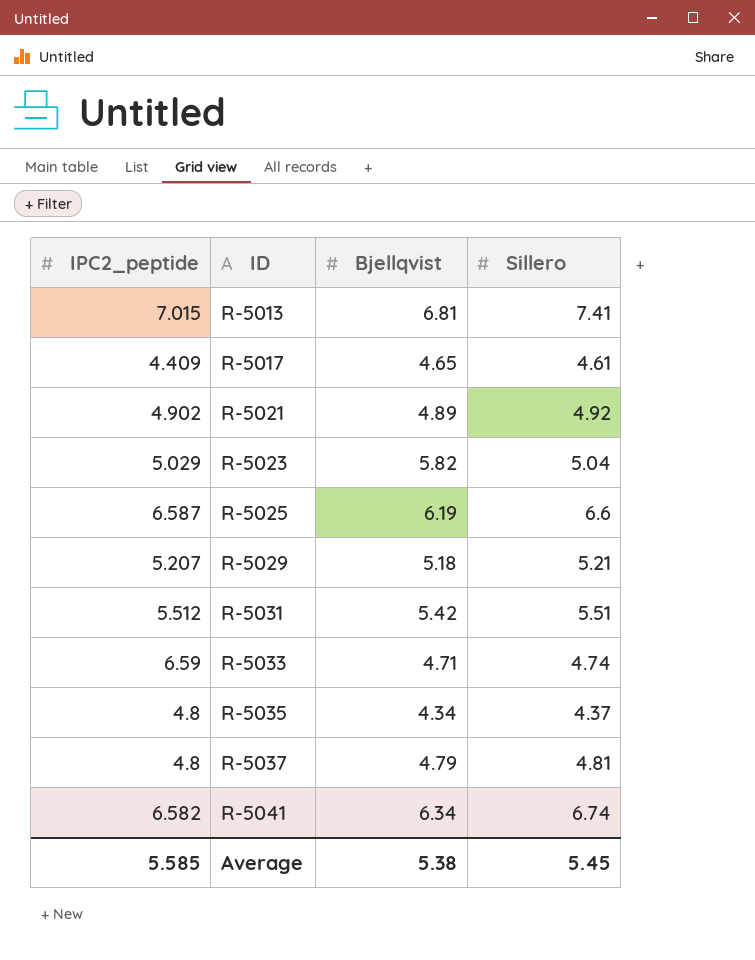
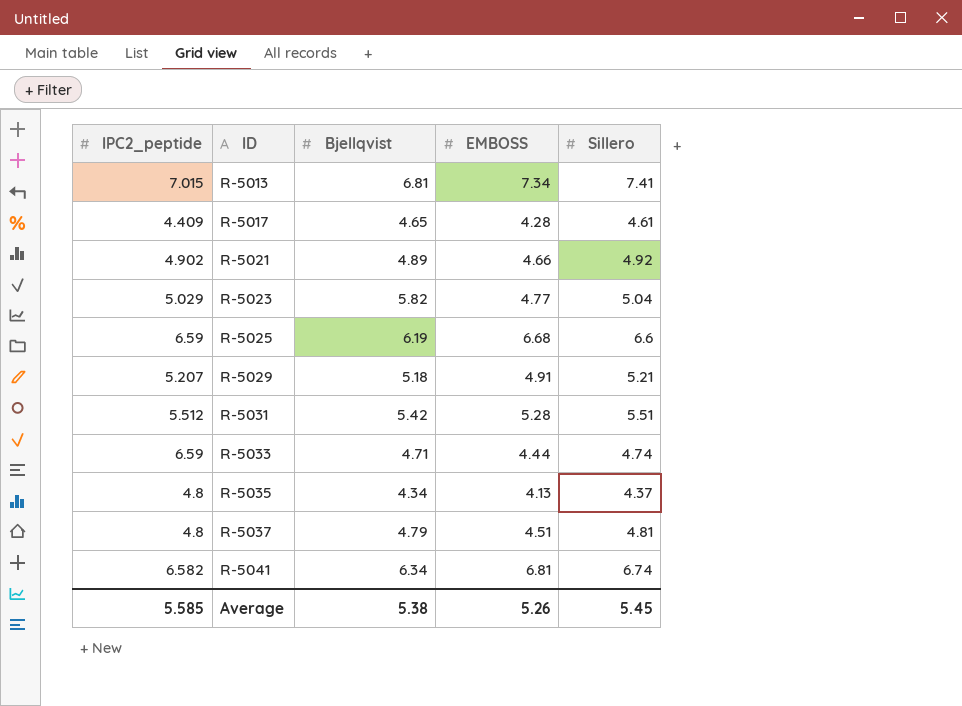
column EMBOSS | position: none -> 4
R-5025 | IPC2_peptide: 6.587 -> 6.59

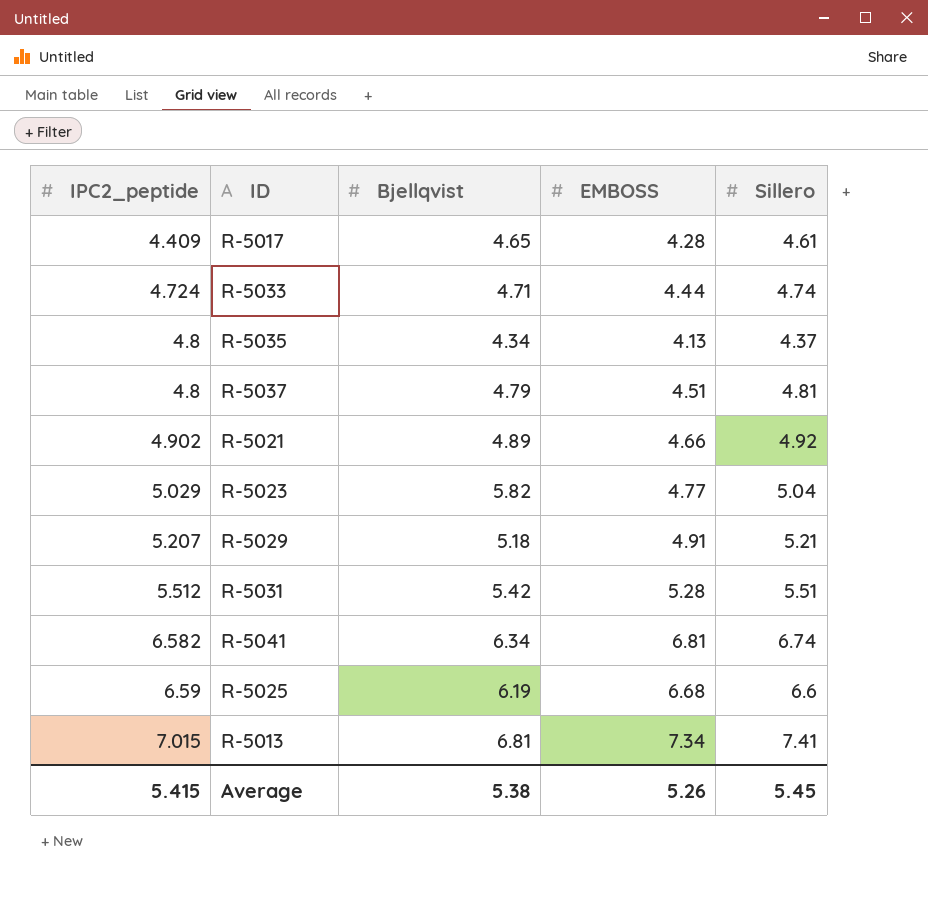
row order: ID ascending -> IPC2_peptide ascending
R-5033 | IPC2_peptide: 6.59 -> 4.724
Average | IPC2_peptide: 5.585 -> 5.415

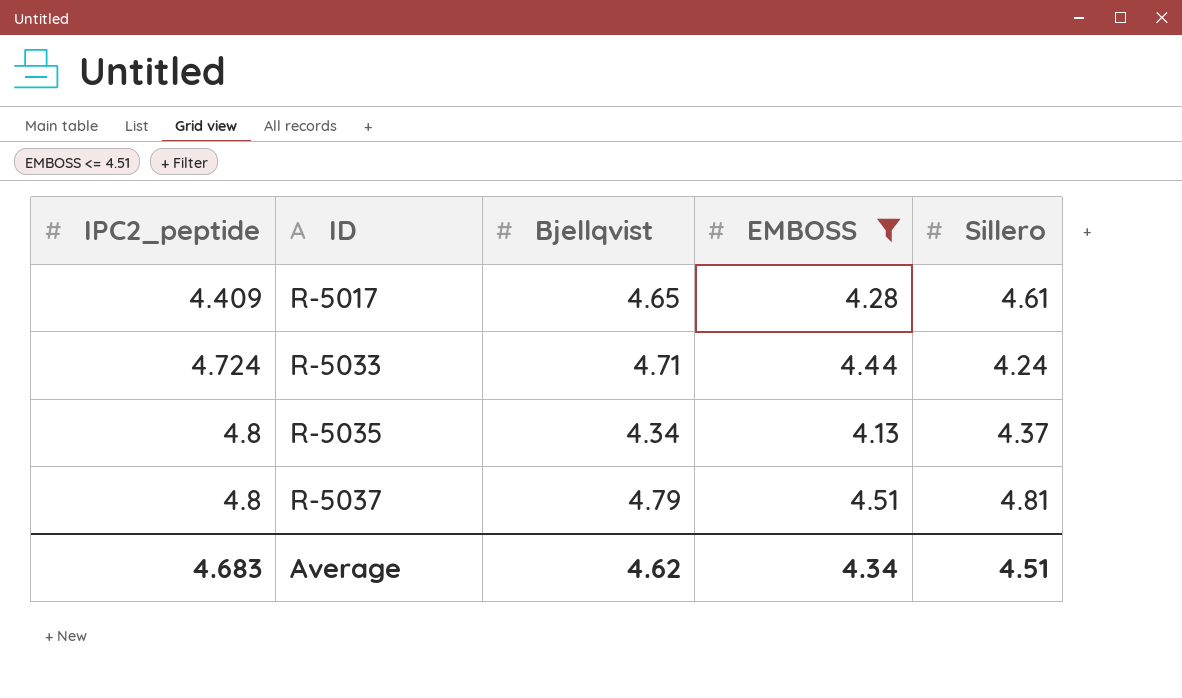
filter: none -> EMBOSS <= 4.51
R-5033 | Sillero: 4.74 -> 4.24
Average | IPC2_peptide: 5.415 -> 4.683
Average | Bjellqvist: 5.38 -> 4.62
Average | EMBOSS: 5.26 -> 4.34
Average | Sillero: 5.45 -> 4.51

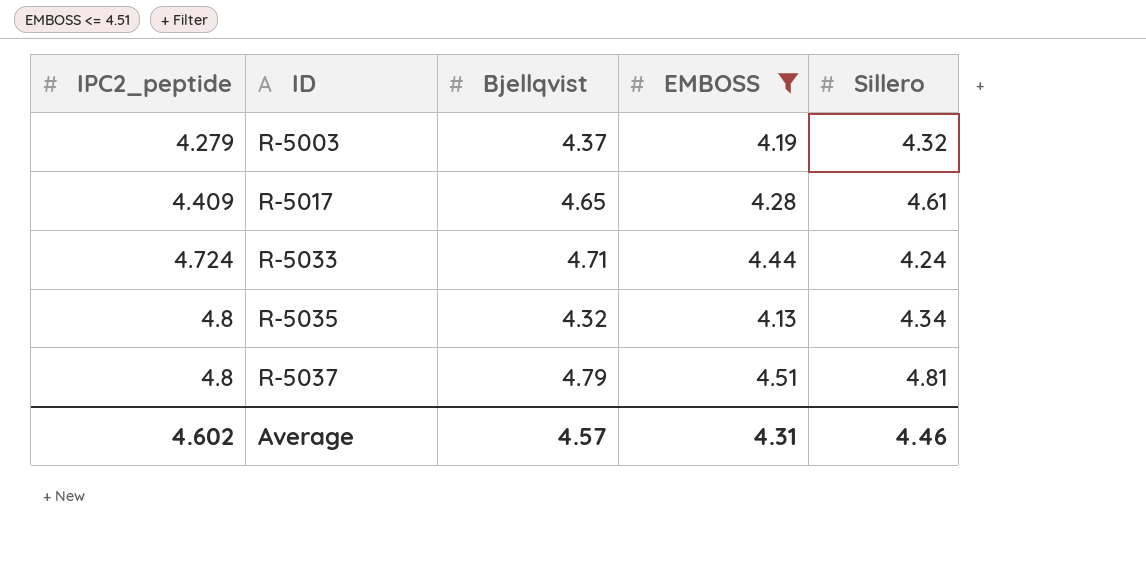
row R-5003: none -> 4.279 | 4.37 | 4.19 | 4.32
R-5035 | Bjellqvist: 4.34 -> 4.32
R-5035 | Sillero: 4.37 -> 4.34
Average | IPC2_peptide: 4.683 -> 4.602
Average | Bjellqvist: 4.62 -> 4.57
Average | EMBOSS: 4.34 -> 4.31
Average | Sillero: 4.51 -> 4.46

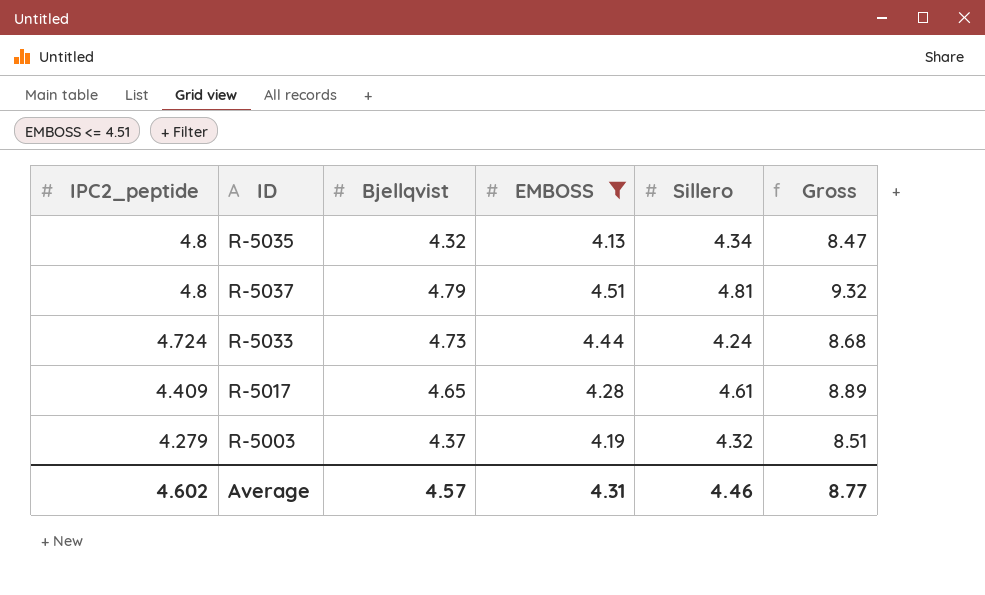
row order: IPC2_peptide ascending -> IPC2_peptide descending
column Gross | formula: none -> [EMBOSS] + [Sillero]
R-5033 | Bjellqvist: 4.71 -> 4.73

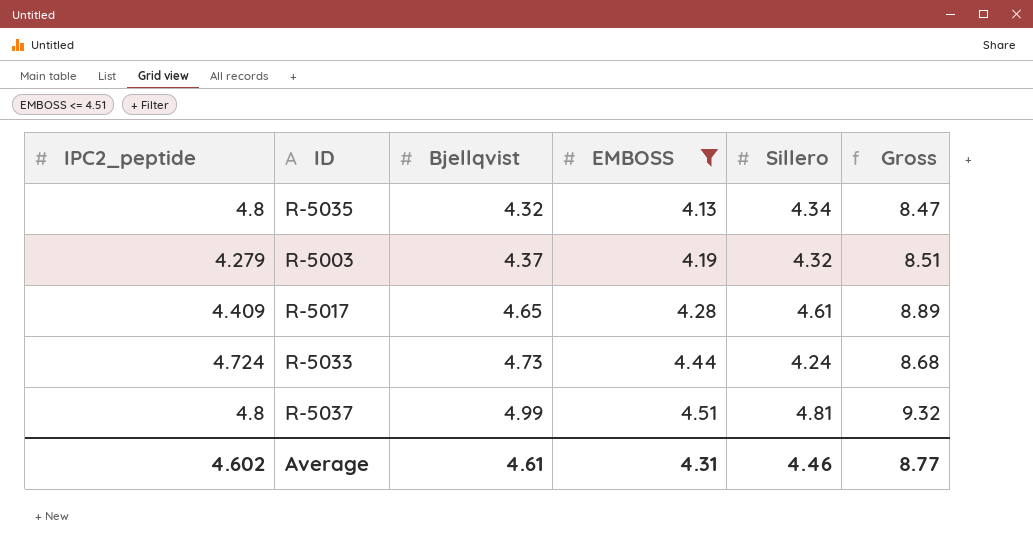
row order: IPC2_peptide descending -> Bjellqvist ascending
R-5037 | Bjellqvist: 4.79 -> 4.99
Average | Bjellqvist: 4.57 -> 4.61

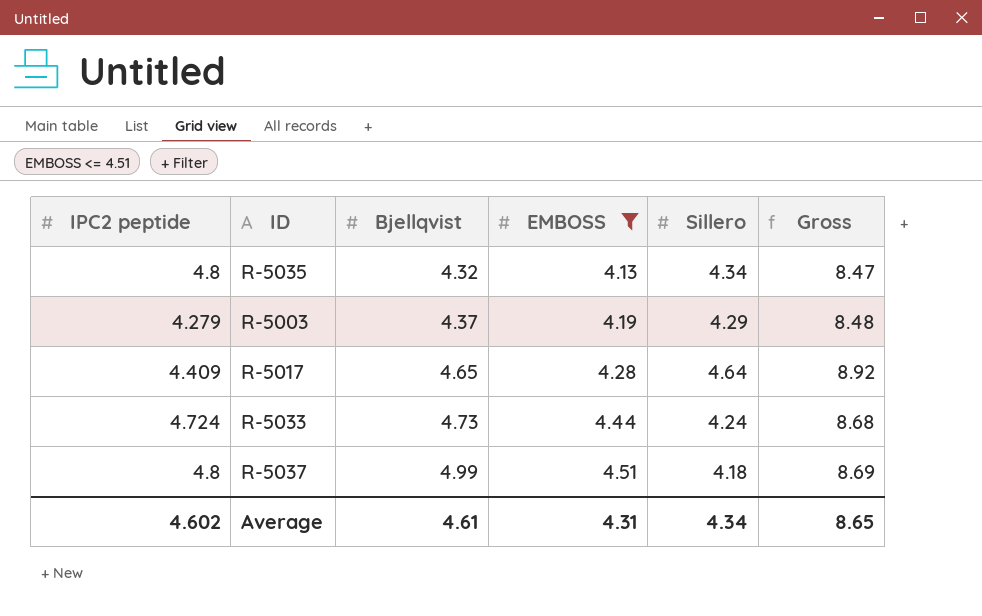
column name: IPC2_peptide -> IPC2 peptide
R-5003 | Sillero: 4.32 -> 4.29
R-5003 | Gross: 8.51 -> 8.48
R-5017 | Sillero: 4.61 -> 4.64
R-5017 | Gross: 8.89 -> 8.92
R-5037 | Sillero: 4.81 -> 4.18
R-5037 | Gross: 9.32 -> 8.69
Average | Sillero: 4.46 -> 4.34
Average | Gross: 8.77 -> 8.65

